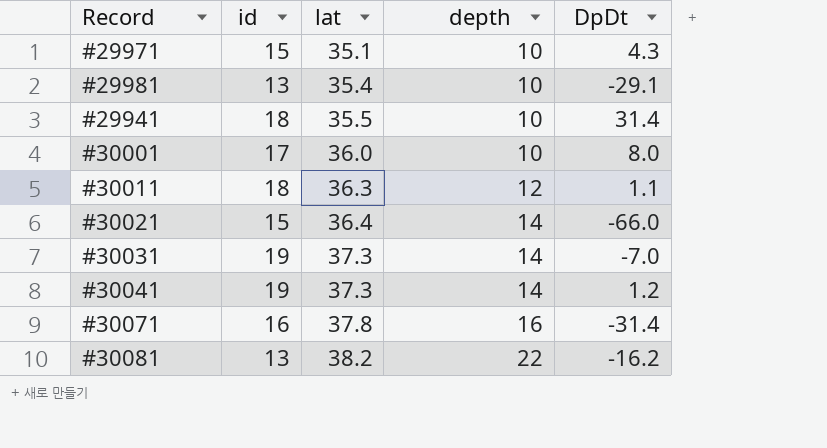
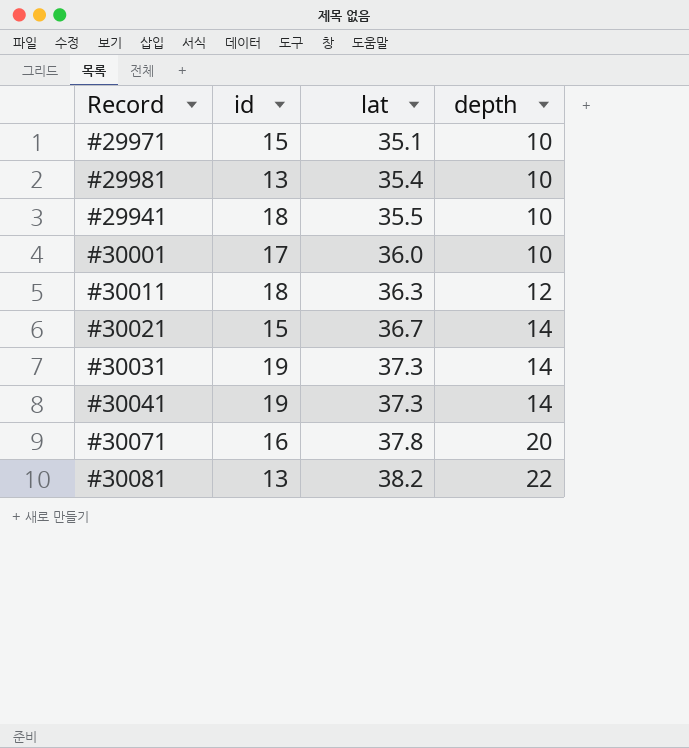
column DpDt | position: 5 -> none
#30021 | lat: 36.4 -> 36.7
#30071 | depth: 16 -> 20

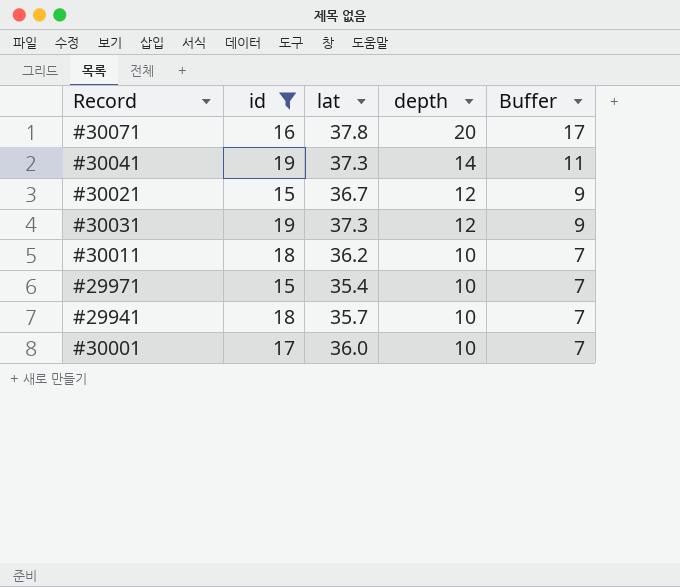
filter: none -> id != 13
row order: lat ascending -> depth descending
column Buffer | formula: none -> [depth] - 3
#30021 | depth: 14 -> 12
#30031 | depth: 14 -> 12
#30011 | lat: 36.3 -> 36.2
#30011 | depth: 12 -> 10
#29971 | lat: 35.1 -> 35.4
#29941 | lat: 35.5 -> 35.7

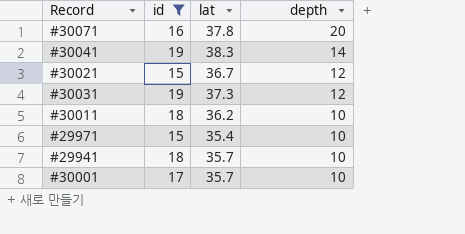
column Buffer | formula: [depth] - 3 -> none
#30041 | lat: 37.3 -> 38.3
#30001 | lat: 36.0 -> 35.7

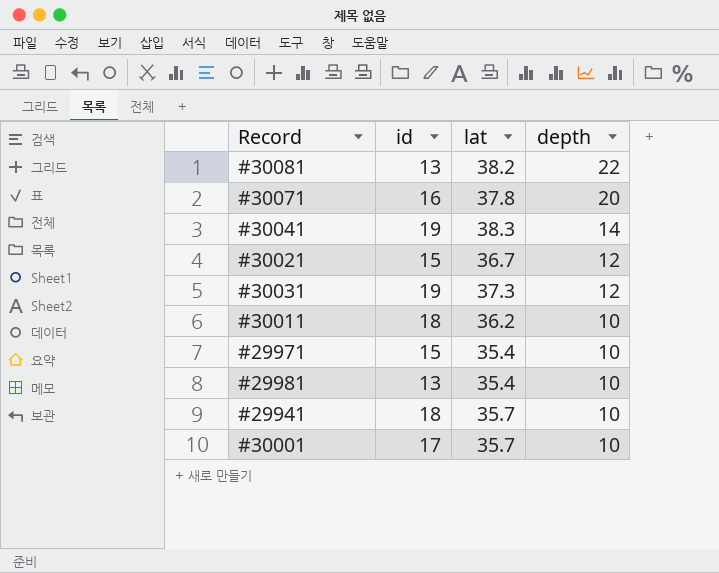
filter: id != 13 -> none

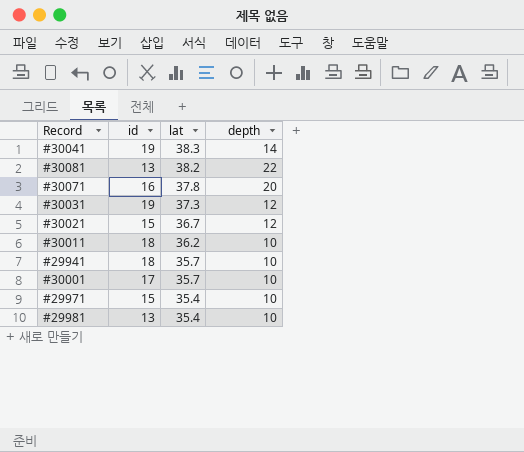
row order: depth descending -> lat descending

